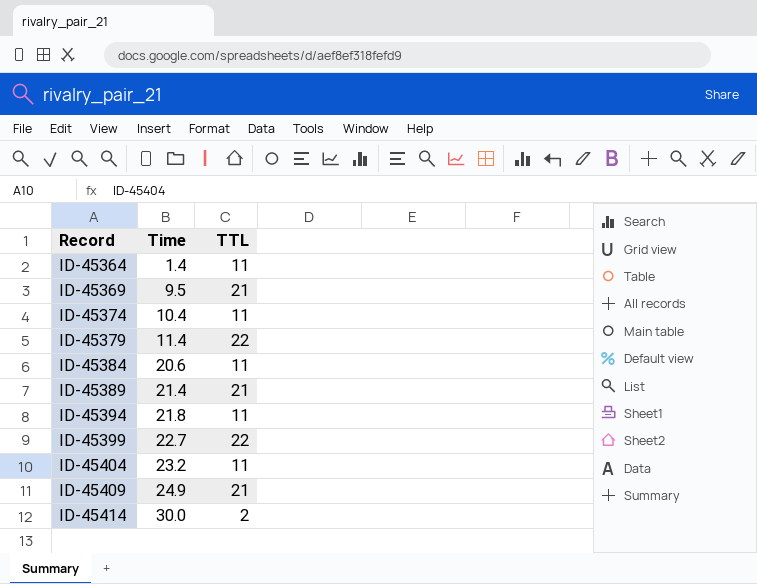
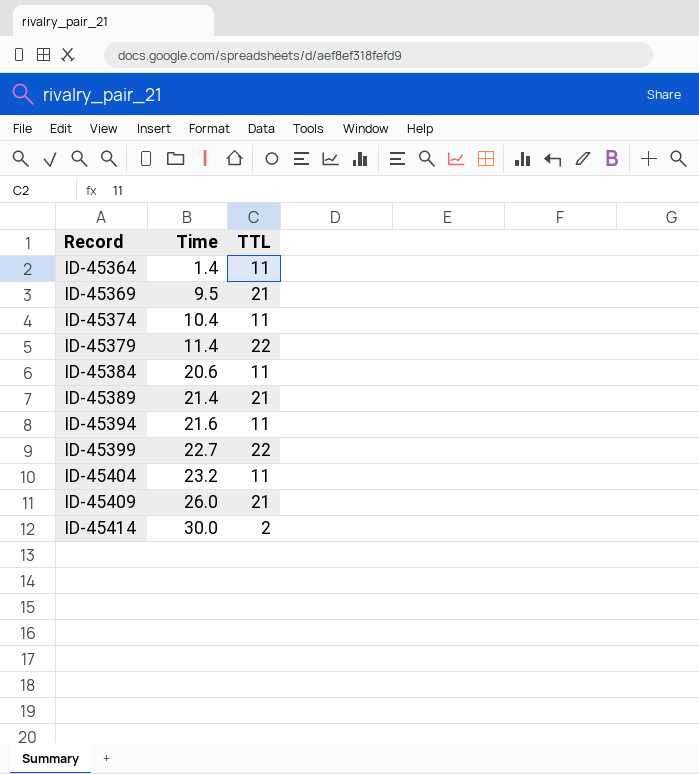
ID-45394 | Time: 21.8 -> 21.6
ID-45409 | Time: 24.9 -> 26.0

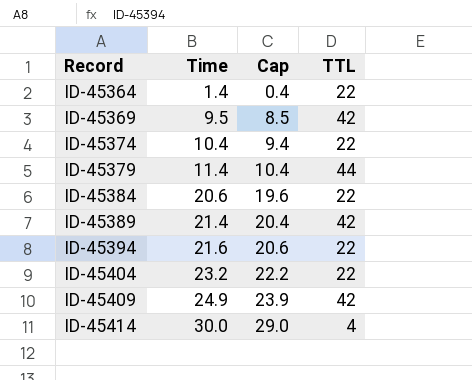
column Cap | formula: none -> [Time] - 1
row ID-45399: 22.7 | 22 -> none
ID-45364 | TTL: 11 -> 22
ID-45369 | TTL: 21 -> 42
ID-45374 | TTL: 11 -> 22
ID-45379 | TTL: 22 -> 44
ID-45384 | TTL: 11 -> 22
ID-45389 | TTL: 21 -> 42
ID-45394 | TTL: 11 -> 22
ID-45404 | TTL: 11 -> 22
ID-45409 | Time: 26.0 -> 24.9
ID-45409 | TTL: 21 -> 42
ID-45414 | TTL: 2 -> 4

